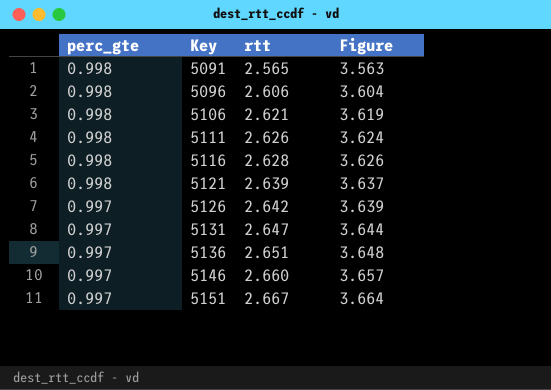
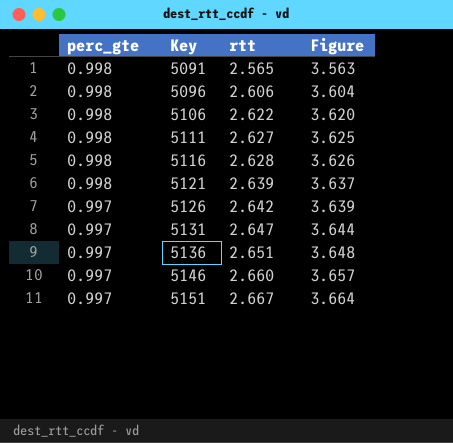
5106 | rtt: 2.621 -> 2.622
5106 | Figure: 3.619 -> 3.620
5111 | rtt: 2.626 -> 2.627
5111 | Figure: 3.624 -> 3.625

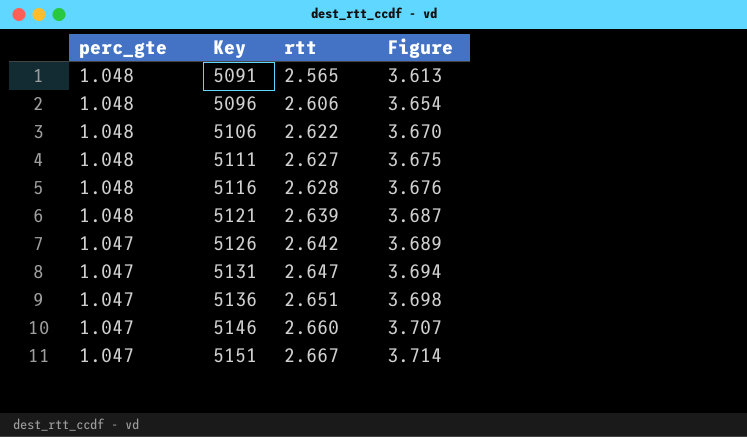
5091 | perc_gte: 0.998 -> 1.048
5091 | Figure: 3.563 -> 3.613
5096 | perc_gte: 0.998 -> 1.048
5096 | Figure: 3.604 -> 3.654
5106 | perc_gte: 0.998 -> 1.048
5106 | Figure: 3.620 -> 3.670
5111 | perc_gte: 0.998 -> 1.048
5111 | Figure: 3.625 -> 3.675
5116 | perc_gte: 0.998 -> 1.048
5116 | Figure: 3.626 -> 3.676
5121 | perc_gte: 0.998 -> 1.048
5121 | Figure: 3.637 -> 3.687
5126 | perc_gte: 0.997 -> 1.047
5126 | Figure: 3.639 -> 3.689
5131 | perc_gte: 0.997 -> 1.047
5131 | Figure: 3.644 -> 3.694
5136 | perc_gte: 0.997 -> 1.047
5136 | Figure: 3.648 -> 3.698
5146 | perc_gte: 0.997 -> 1.047
5146 | Figure: 3.657 -> 3.707
5151 | perc_gte: 0.997 -> 1.047
5151 | Figure: 3.664 -> 3.714

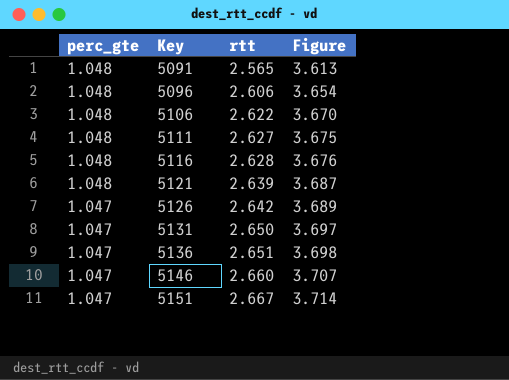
5131 | rtt: 2.647 -> 2.650
5131 | Figure: 3.694 -> 3.697

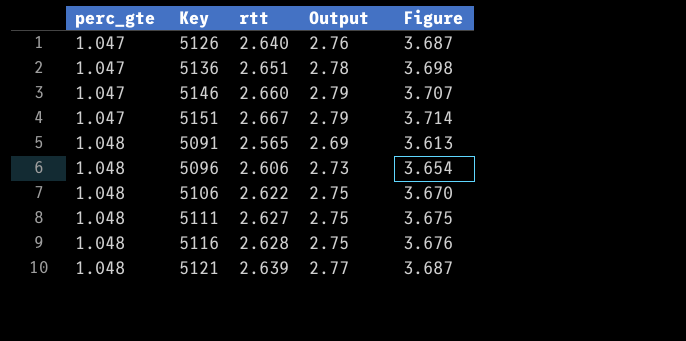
row order: perc_gte descending -> perc_gte ascending
column Output | formula: none -> [perc_gte] * [rtt]
row 5131: 1.047 | 2.650 | 3.697 -> none
5126 | rtt: 2.642 -> 2.640
5126 | Figure: 3.689 -> 3.687

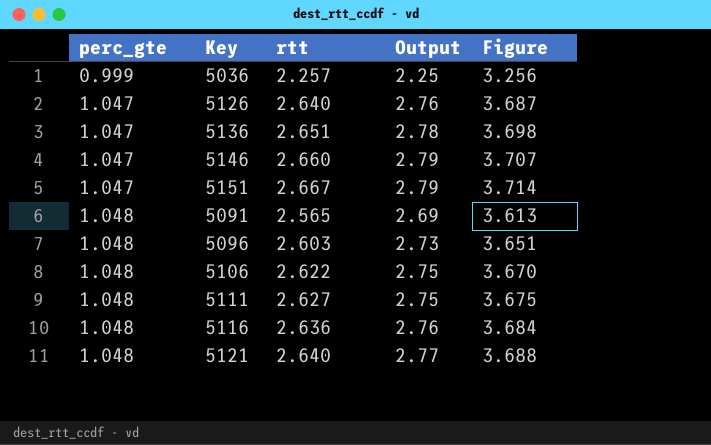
row 5036: none -> 0.999 | 2.257 | 2.25 | 3.256
5096 | rtt: 2.606 -> 2.603
5096 | Figure: 3.654 -> 3.651
5116 | rtt: 2.628 -> 2.636
5116 | Output: 2.75 -> 2.76
5116 | Figure: 3.676 -> 3.684
5121 | rtt: 2.639 -> 2.640
5121 | Figure: 3.687 -> 3.688

